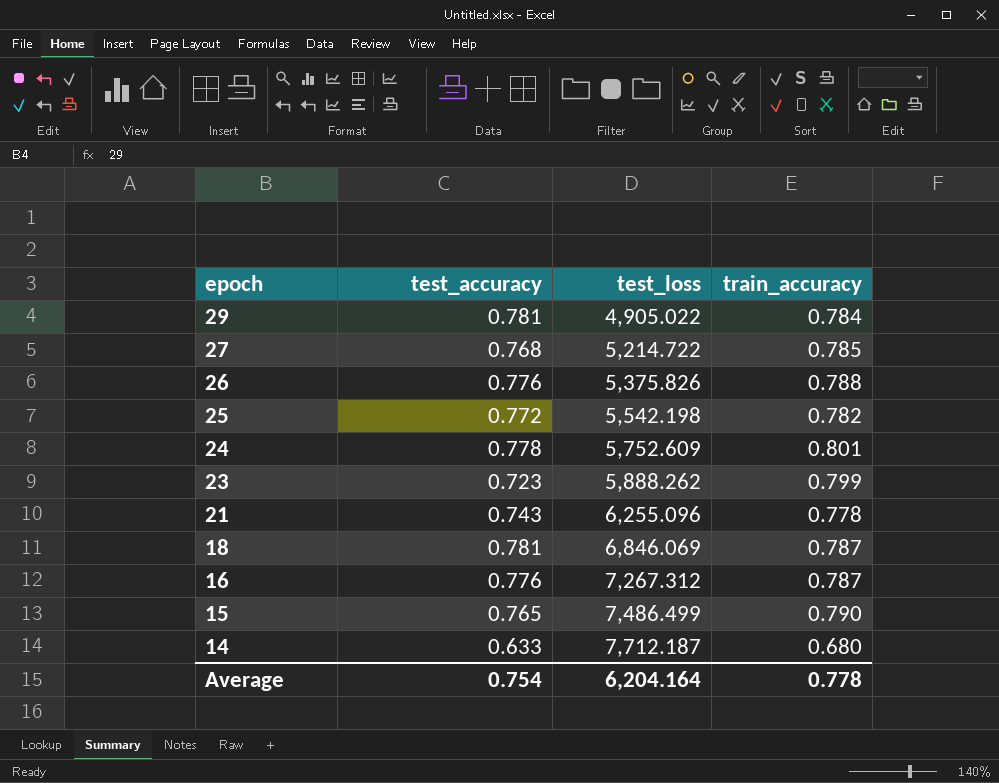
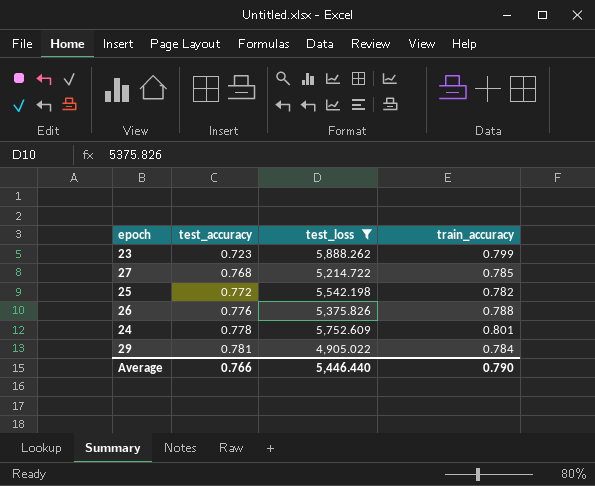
filter: none -> test_loss <= 5,888.262
row order: epoch descending -> test_accuracy ascending
Average | test_accuracy: 0.754 -> 0.766
Average | test_loss: 6,204.164 -> 5,446.440
Average | train_accuracy: 0.778 -> 0.790

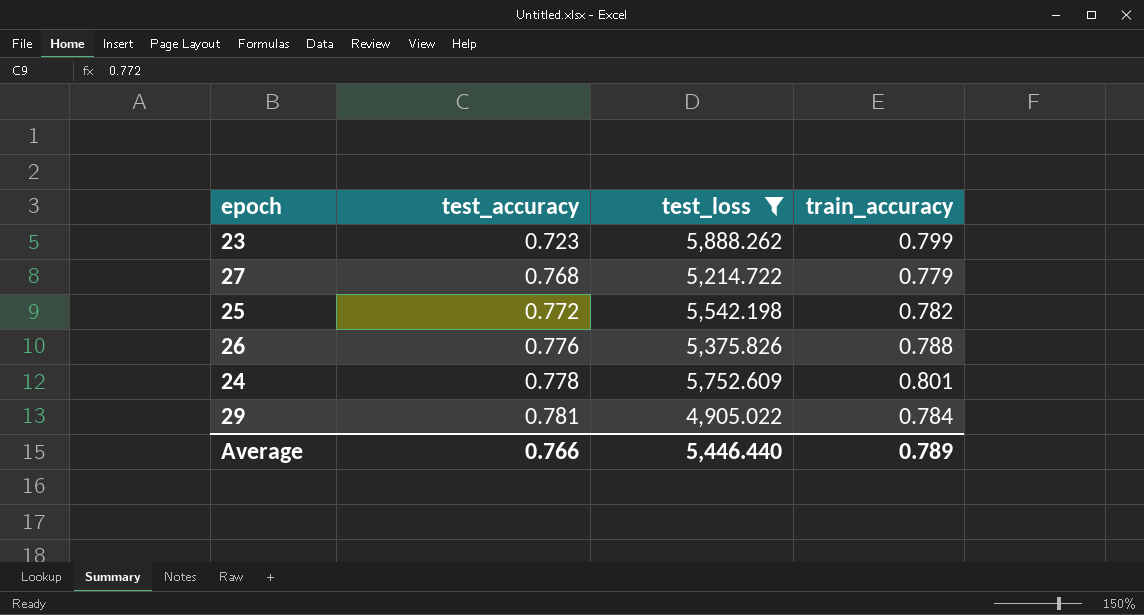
27 | train_accuracy: 0.785 -> 0.779
Average | train_accuracy: 0.790 -> 0.789

